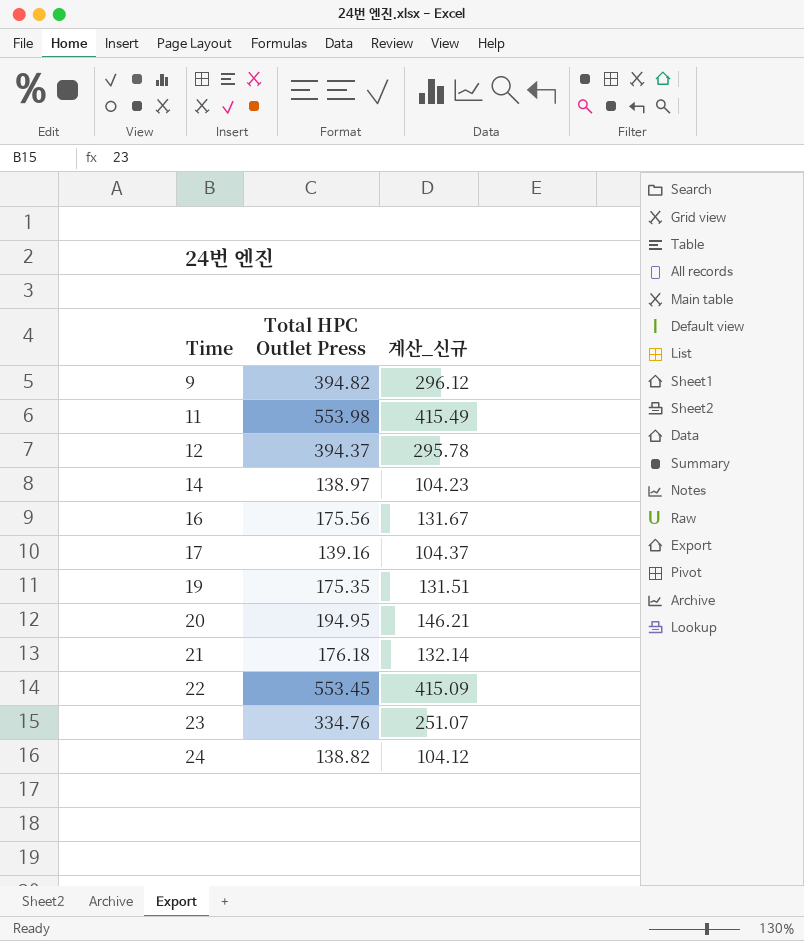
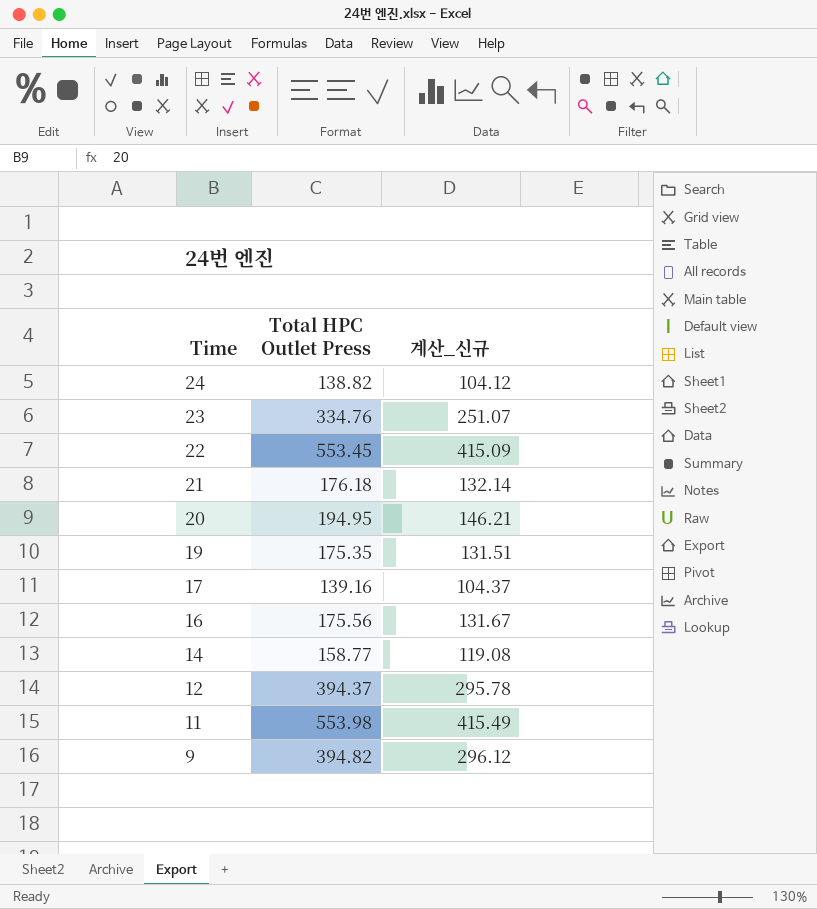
row order: Time ascending -> Time descending
14 | Total HPC Outlet Press: 138.97 -> 158.77
14 | 계산_신규: 104.23 -> 119.08

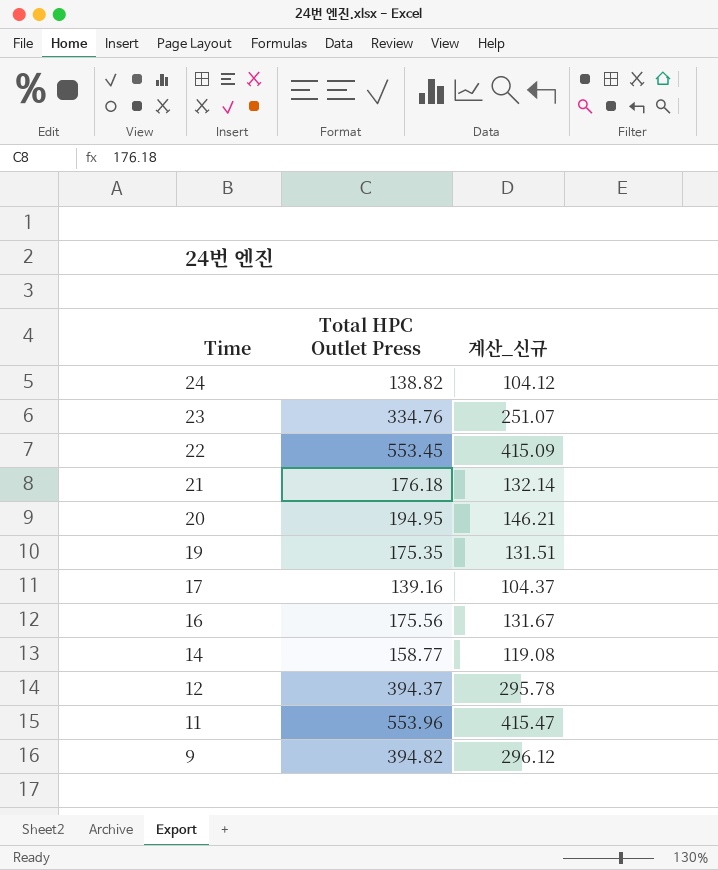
11 | Total HPC Outlet Press: 553.98 -> 553.96
11 | 계산_신규: 415.49 -> 415.47

